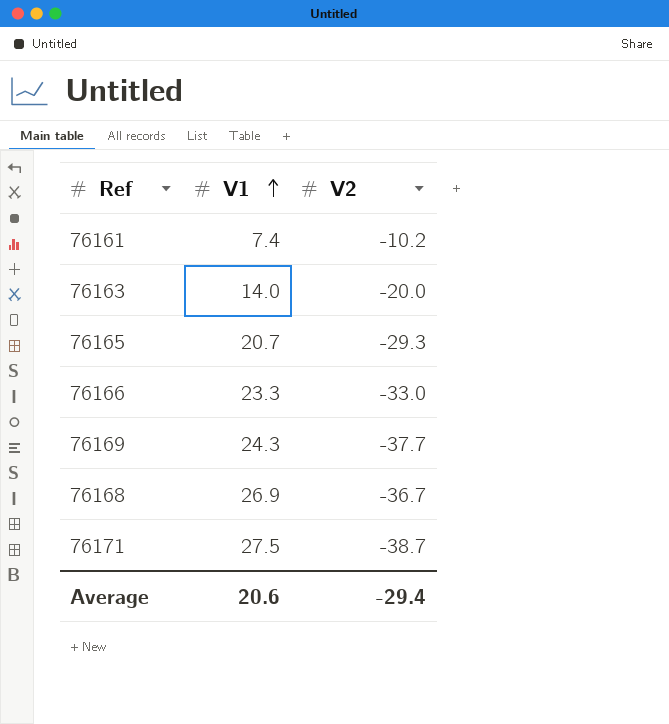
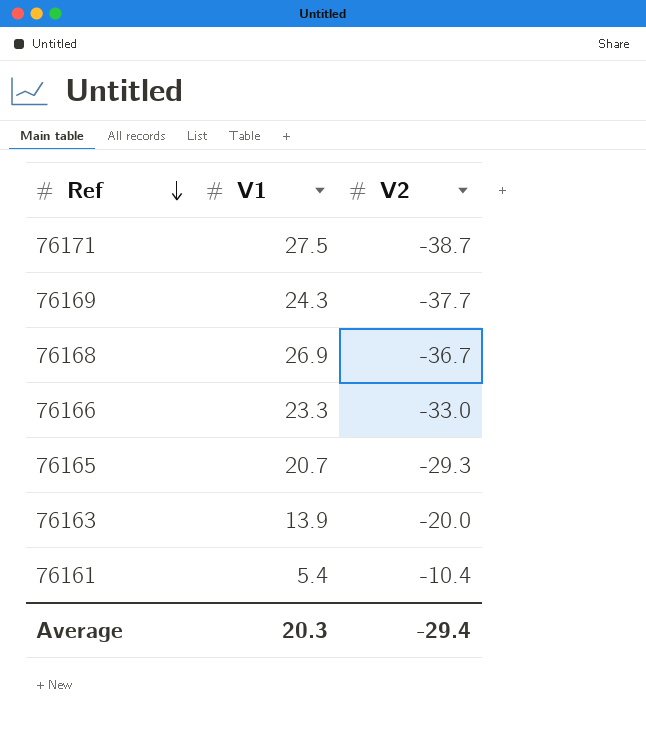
row order: V1 ascending -> Ref descending
76163 | V1: 14.0 -> 13.9
76161 | V1: 7.4 -> 5.4
76161 | V2: -10.2 -> -10.4
Average | V1: 20.6 -> 20.3

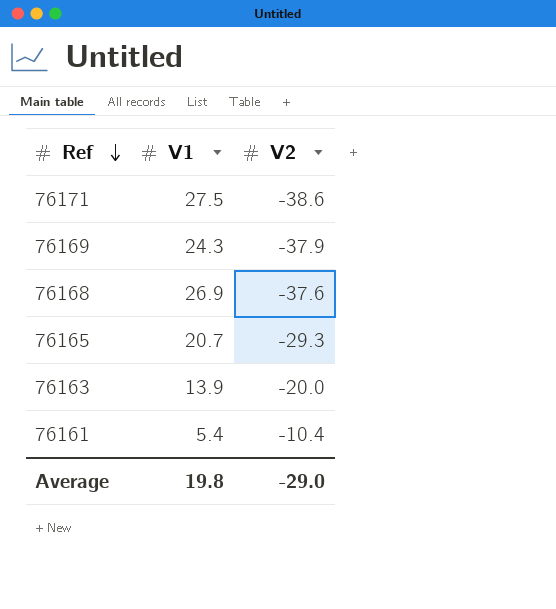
row 76166: 23.3 | -33.0 -> none
76171 | V2: -38.7 -> -38.6
76169 | V2: -37.7 -> -37.9
76168 | V2: -36.7 -> -37.6
Average | V1: 20.3 -> 19.8
Average | V2: -29.4 -> -29.0

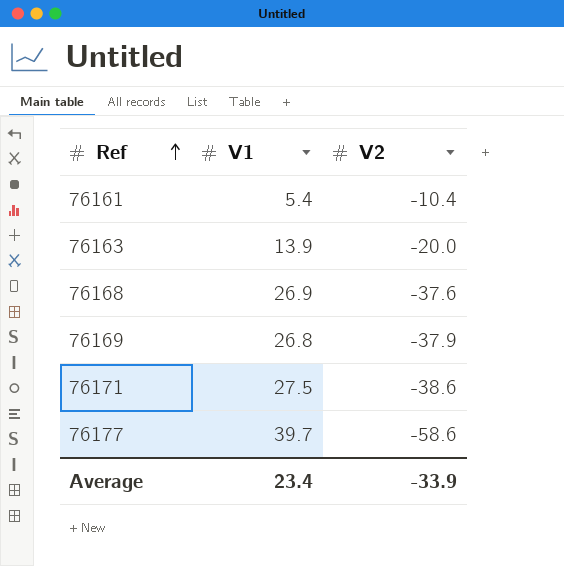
row order: Ref descending -> Ref ascending
row 76165: 20.7 | -29.3 -> none
76169 | V1: 24.3 -> 26.8
row 76177: none -> 39.7 | -58.6
Average | V1: 19.8 -> 23.4
Average | V2: -29.0 -> -33.9

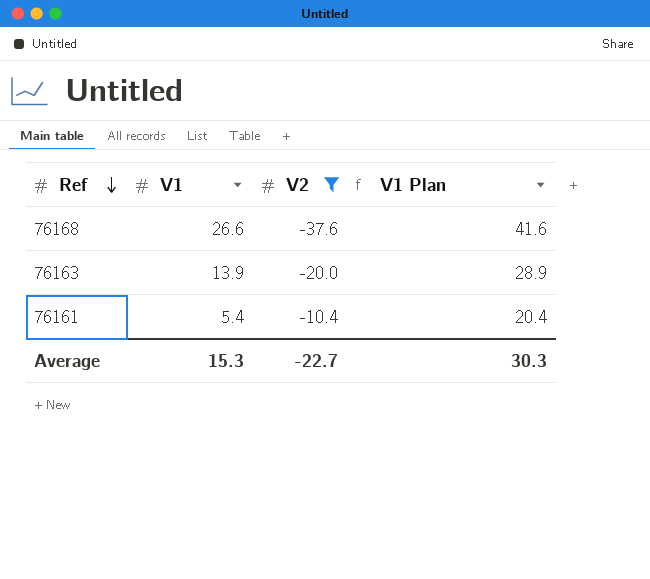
filter: none -> V2 >= -37.6
row order: Ref ascending -> Ref descending
column V1 Plan | formula: none -> [V1] + 15
76168 | V1: 26.9 -> 26.6
Average | V1: 23.4 -> 15.3
Average | V2: -33.9 -> -22.7

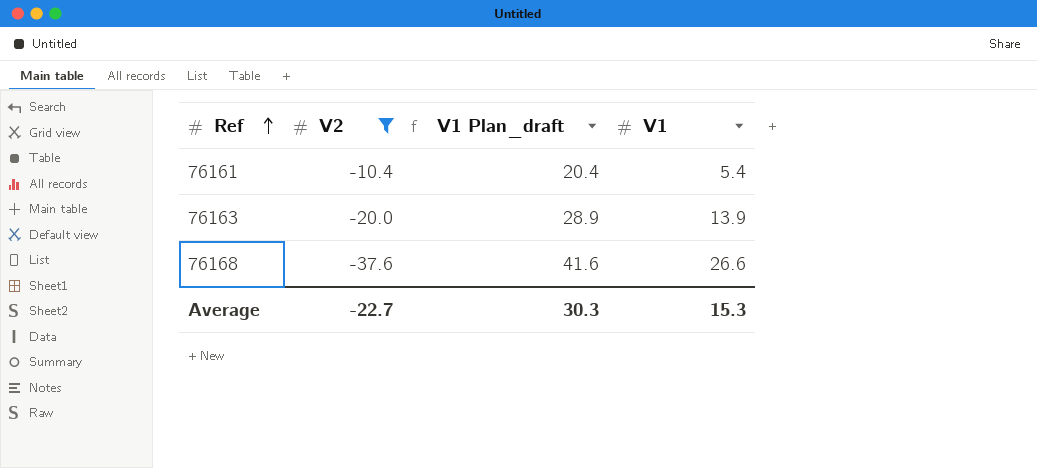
row order: Ref descending -> Ref ascending
column name: V1 Plan -> V1 Plan_draft
column V1 | position: 2 -> 4

